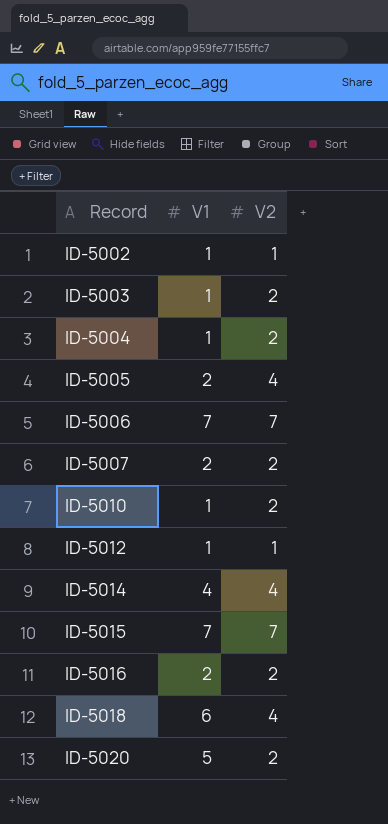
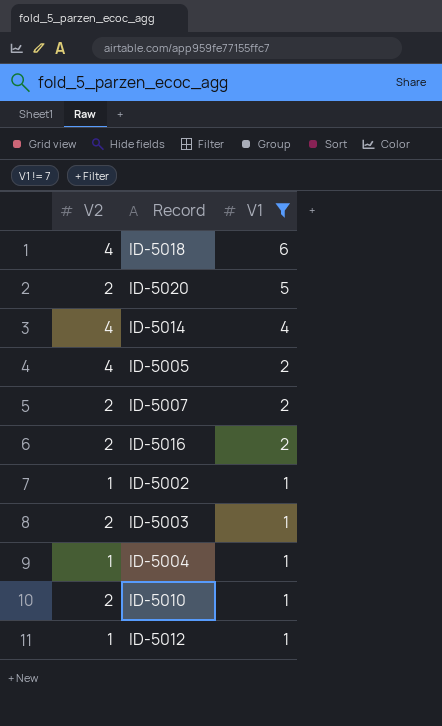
filter: none -> V1 != 7
row order: Record ascending -> V1 descending
column V2 | position: 3 -> 1
ID-5004 | V2: 2 -> 1

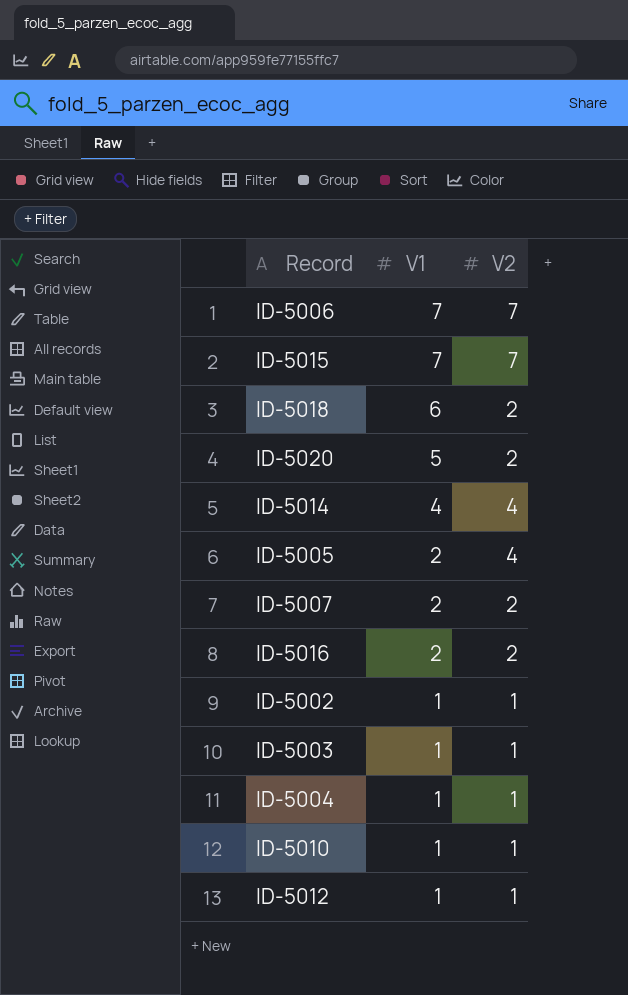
filter: V1 != 7 -> none
column V2 | position: 1 -> 3
ID-5018 | V2: 4 -> 2
ID-5003 | V2: 2 -> 1
ID-5010 | V2: 2 -> 1

